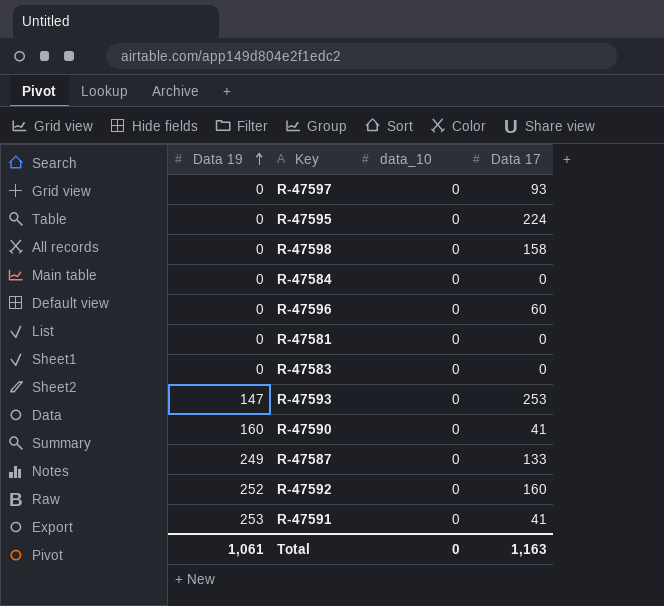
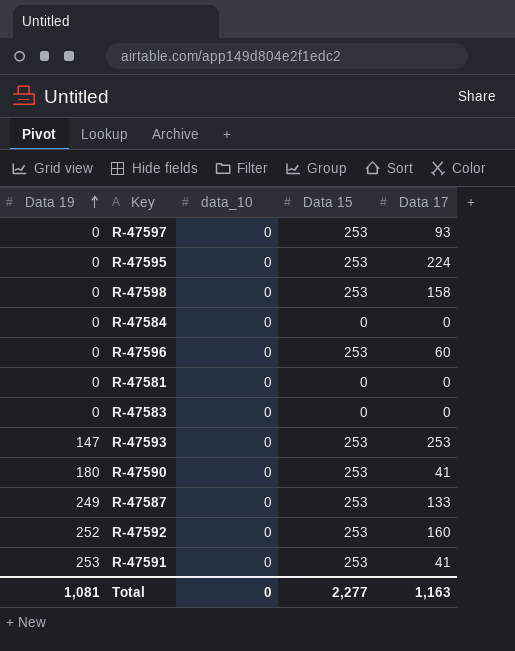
column Data 15 | position: none -> 4
R-47590 | Data 19: 160 -> 180
Total | Data 19: 1,061 -> 1,081

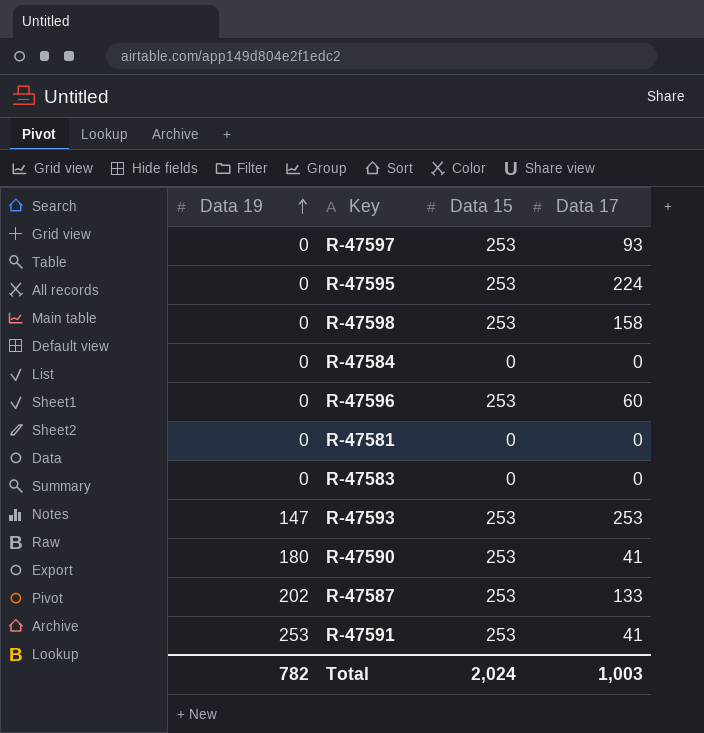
column data_10 | position: 3 -> none
row R-47592: 252 | 0 | 253 | 160 -> none
R-47587 | Data 19: 249 -> 202
Total | Data 19: 1,081 -> 782
Total | Data 15: 2,277 -> 2,024
Total | Data 17: 1,163 -> 1,003

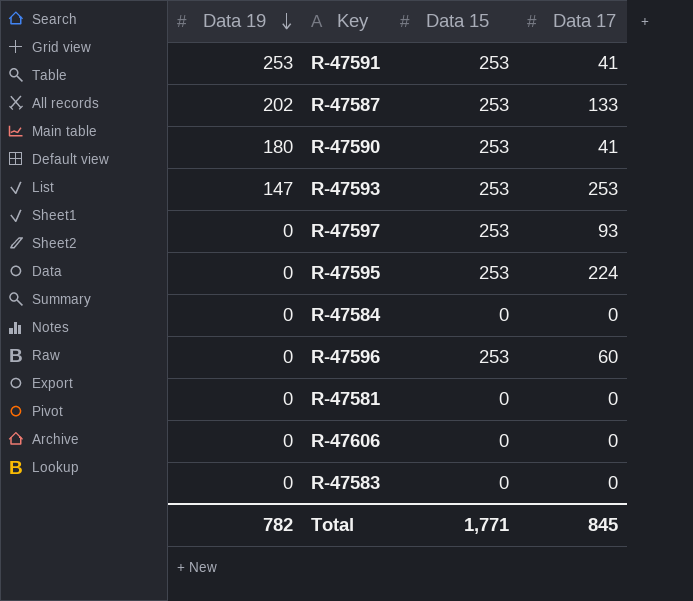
row order: Data 19 ascending -> Data 19 descending
row R-47598: 0 | 253 | 158 -> none
row R-47606: none -> 0 | 0 | 0
Total | Data 15: 2,024 -> 1,771
Total | Data 17: 1,003 -> 845

